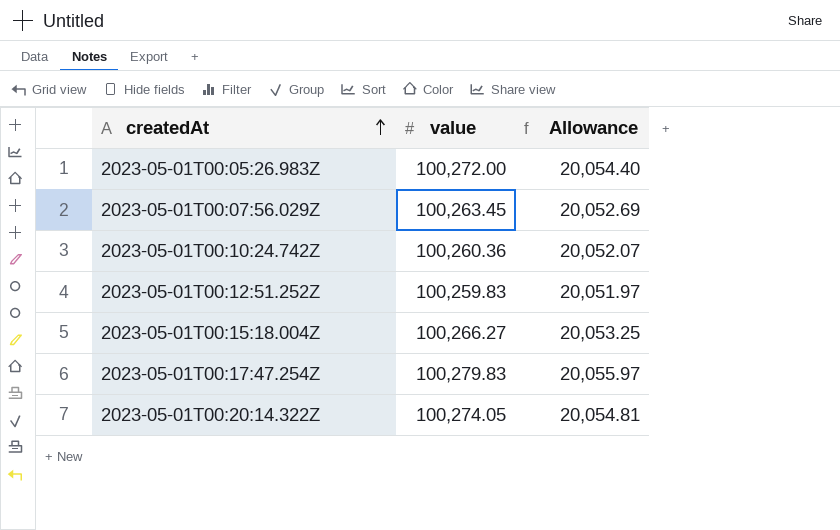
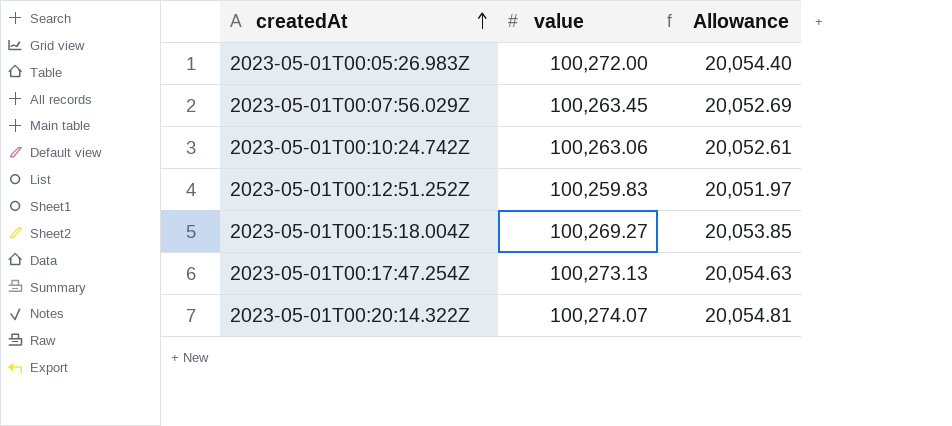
2023-05-01T00:10:24.742Z | value: 100,260.36 -> 100,263.06
2023-05-01T00:10:24.742Z | Allowance: 20,052.07 -> 20,052.61
2023-05-01T00:15:18.004Z | value: 100,266.27 -> 100,269.27
2023-05-01T00:15:18.004Z | Allowance: 20,053.25 -> 20,053.85
2023-05-01T00:17:47.254Z | value: 100,279.83 -> 100,273.13
2023-05-01T00:17:47.254Z | Allowance: 20,055.97 -> 20,054.63
2023-05-01T00:20:14.322Z | value: 100,274.05 -> 100,274.07

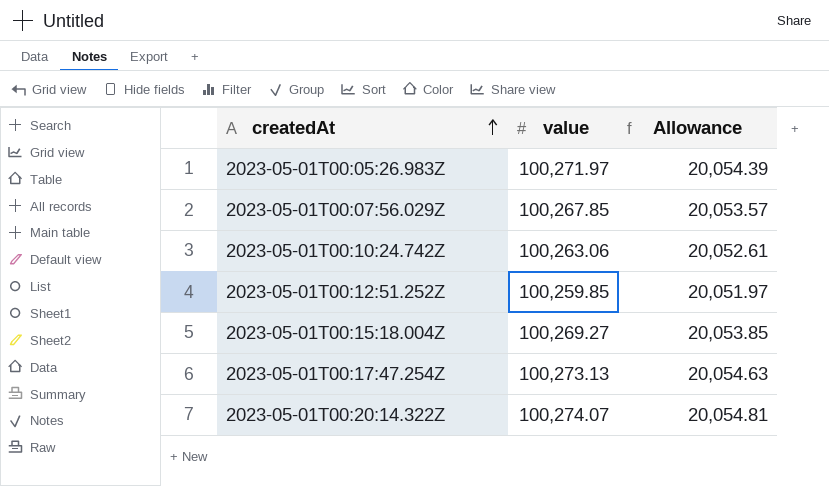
2023-05-01T00:05:26.983Z | value: 100,272.00 -> 100,271.97
2023-05-01T00:05:26.983Z | Allowance: 20,054.40 -> 20,054.39
2023-05-01T00:07:56.029Z | value: 100,263.45 -> 100,267.85
2023-05-01T00:07:56.029Z | Allowance: 20,052.69 -> 20,053.57
2023-05-01T00:12:51.252Z | value: 100,259.83 -> 100,259.85

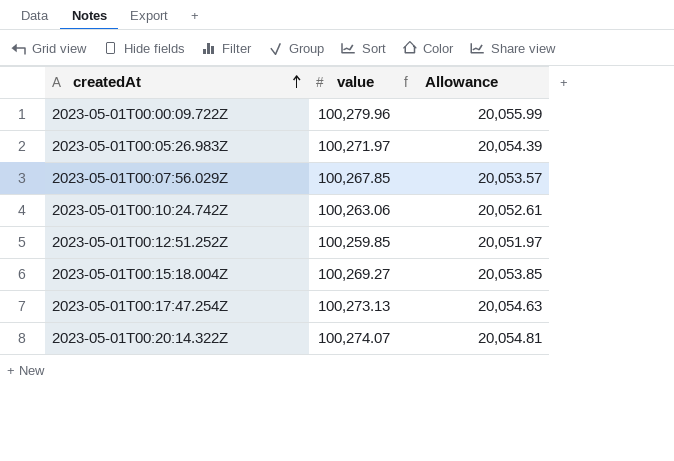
row 2023-05-01T00:00:09.722Z: none -> 100,279.96 | 20,055.99

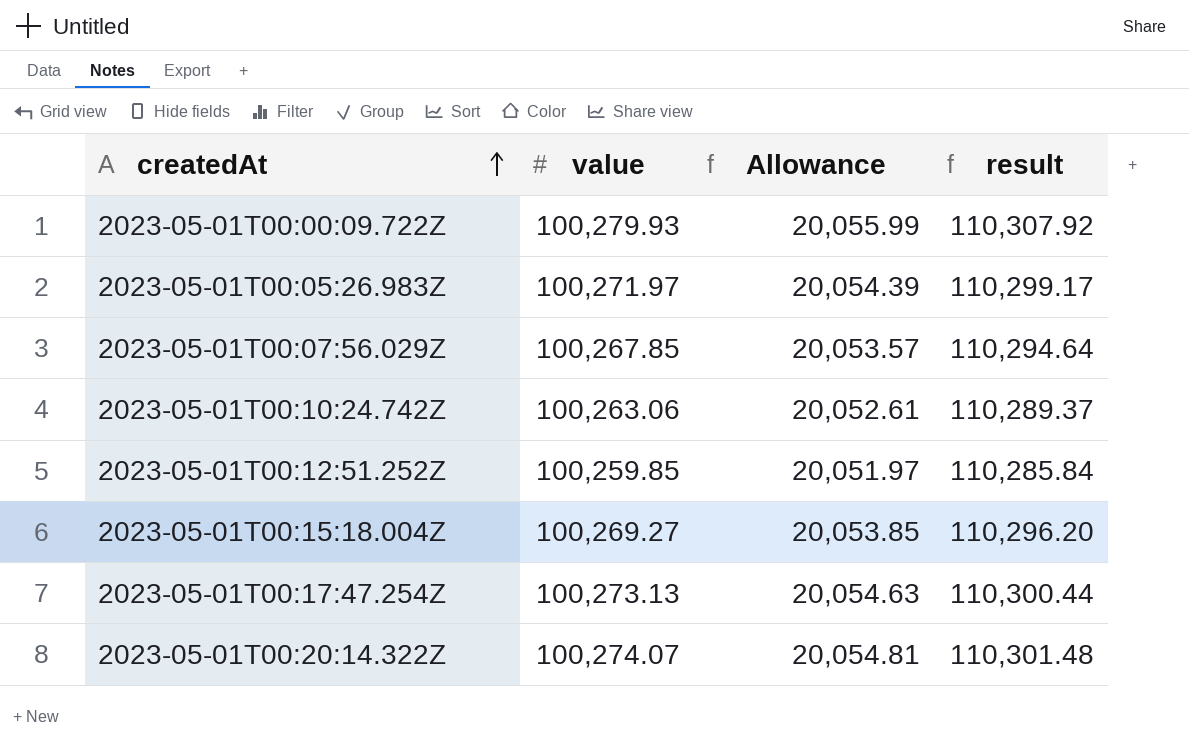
column result | formula: none -> [value] * 1.1
2023-05-01T00:00:09.722Z | value: 100,279.96 -> 100,279.93

